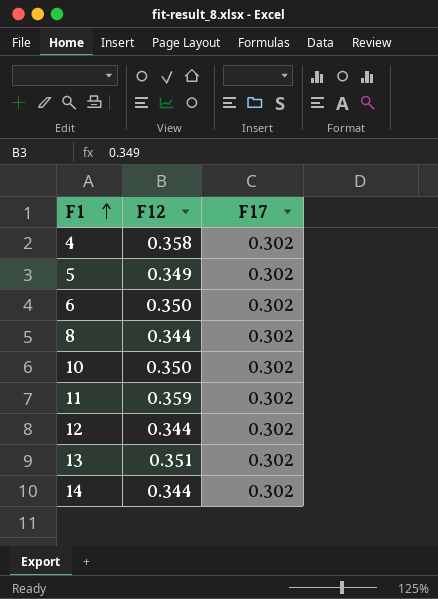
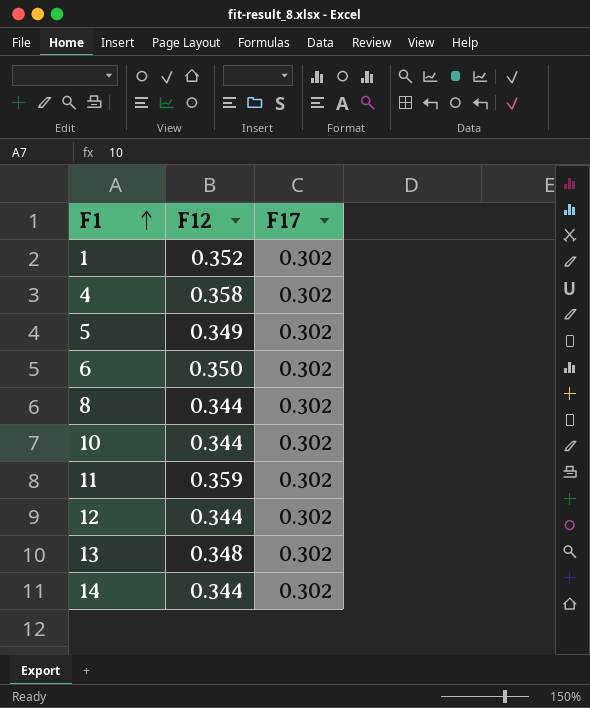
row 1: none -> 0.352 | 0.302
10 | F12: 0.350 -> 0.344
13 | F12: 0.351 -> 0.348

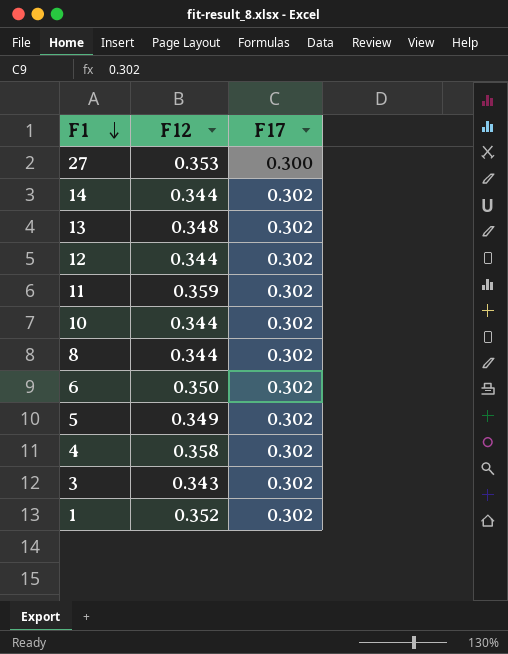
row order: F1 ascending -> F1 descending
row 27: none -> 0.353 | 0.300
row 3: none -> 0.343 | 0.302

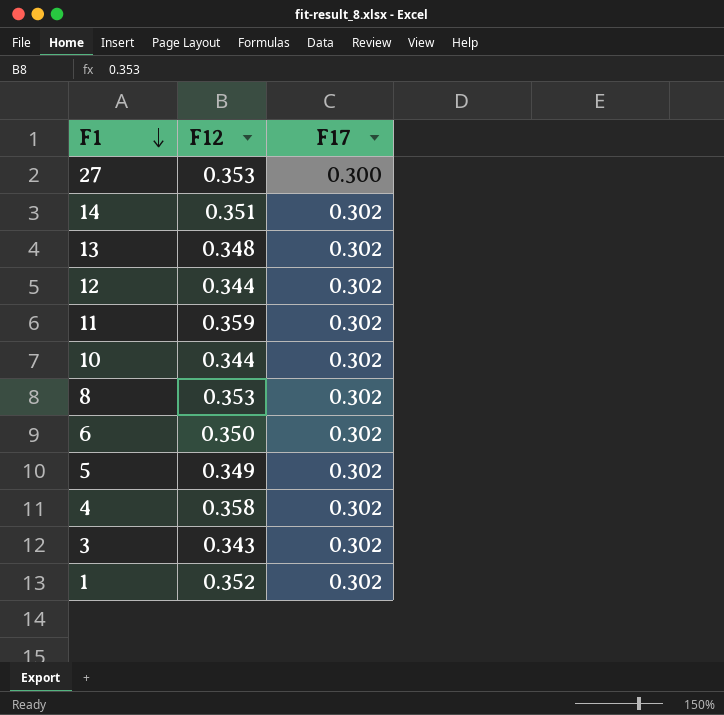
14 | F12: 0.344 -> 0.351
8 | F12: 0.344 -> 0.353

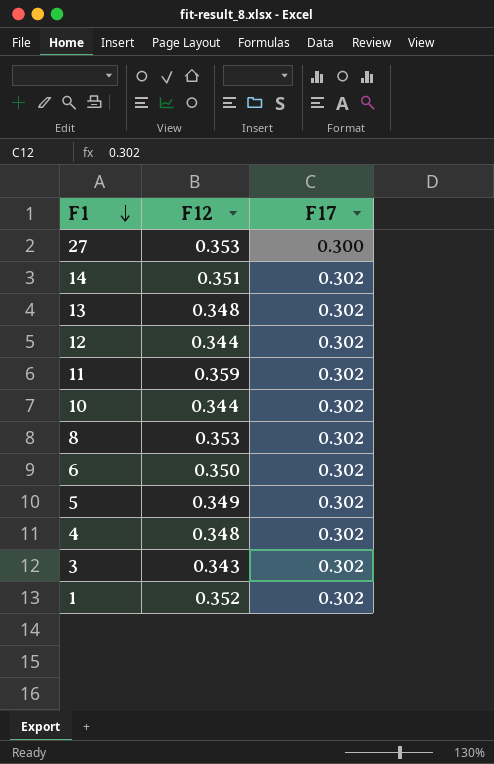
4 | F12: 0.358 -> 0.348

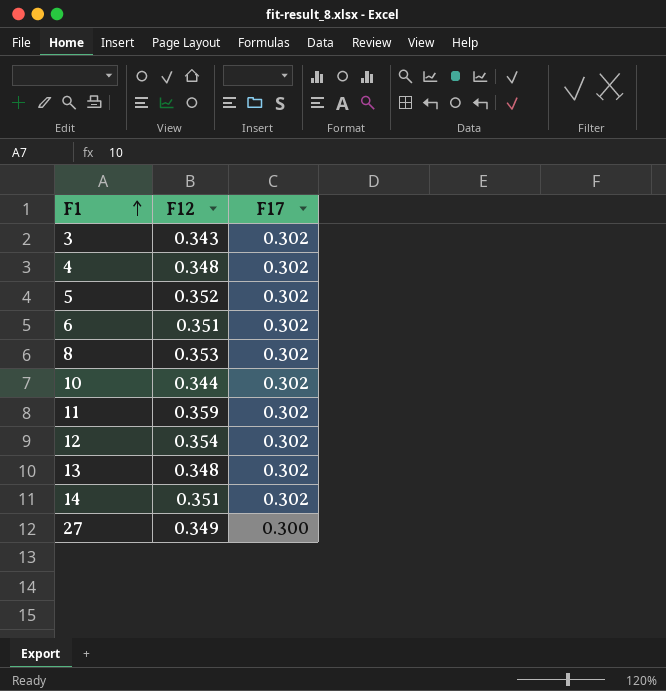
row order: F1 descending -> F1 ascending
row 1: 0.352 | 0.302 -> none
5 | F12: 0.349 -> 0.352
6 | F12: 0.350 -> 0.351
12 | F12: 0.344 -> 0.354
27 | F12: 0.353 -> 0.349

